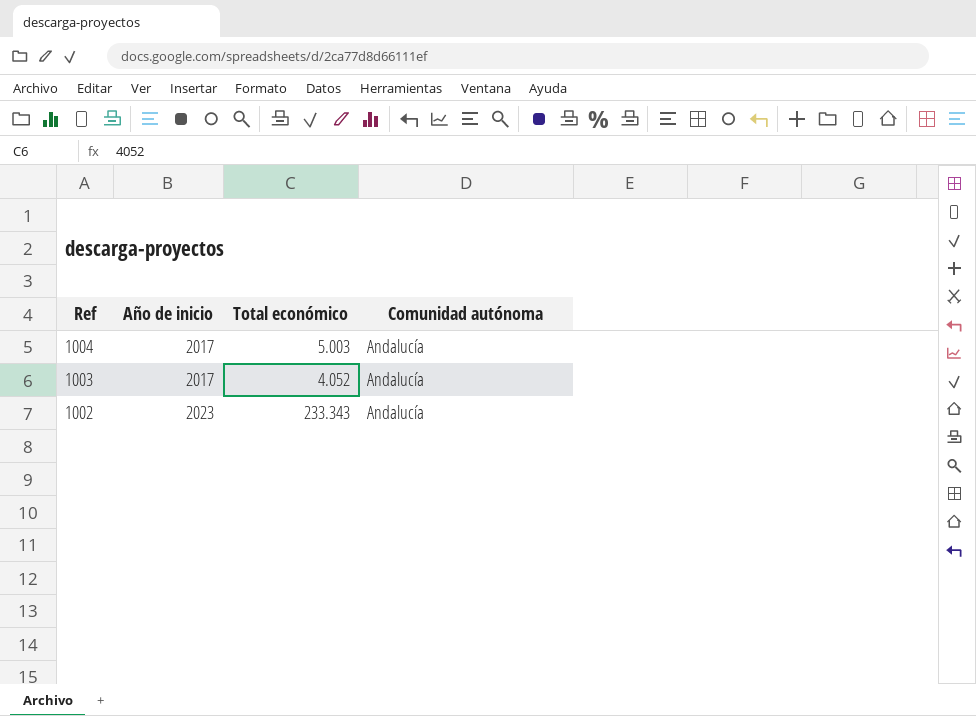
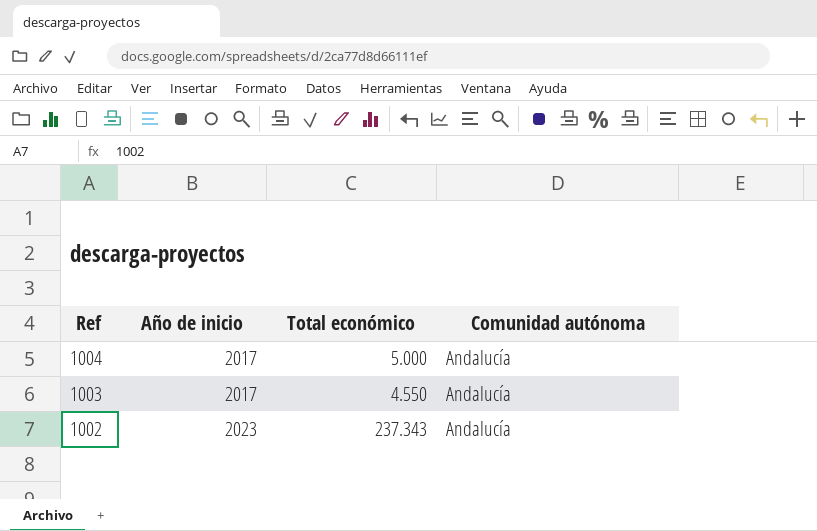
1004 | Total económico: 5.003 -> 5.000
1003 | Total económico: 4.052 -> 4.550
1002 | Total económico: 233.343 -> 237.343

